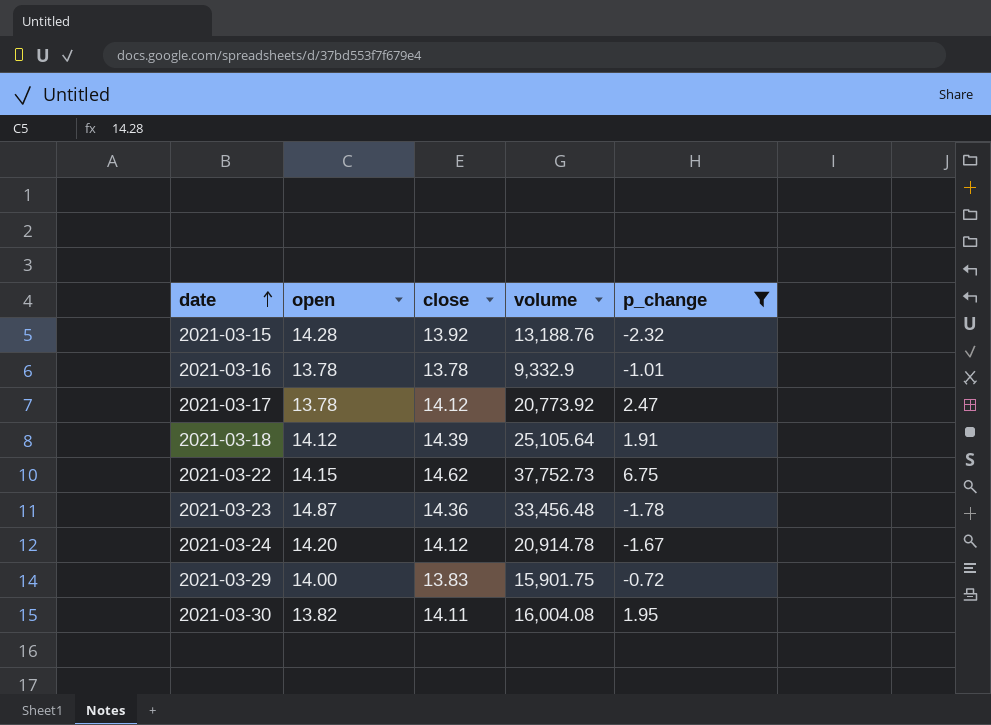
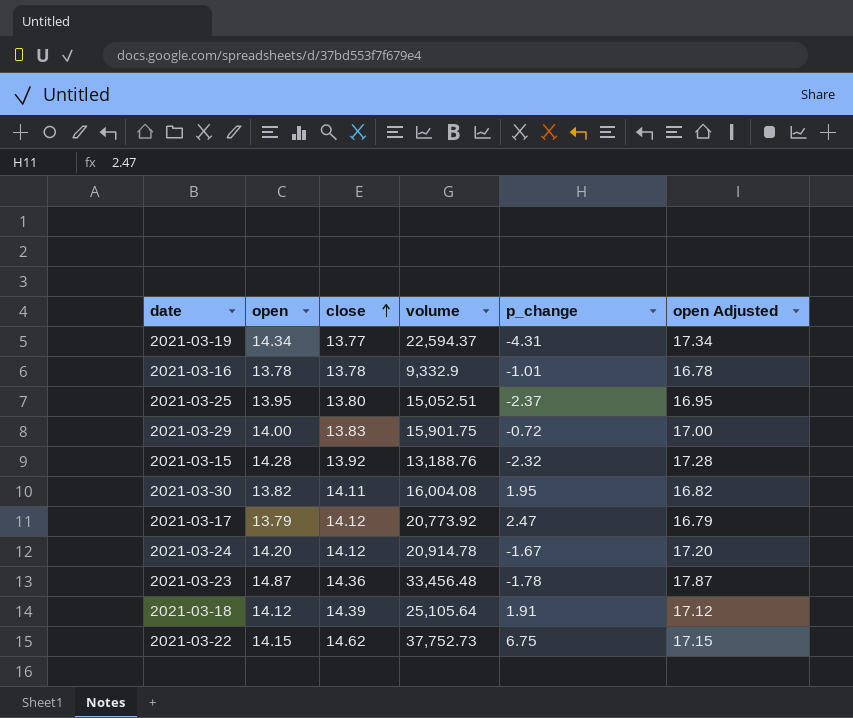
filter: p_change >= -2.32 -> none
row order: date ascending -> close ascending
column open Adjusted | formula: none -> [open] + 3
2021-03-17 | open: 13.78 -> 13.79

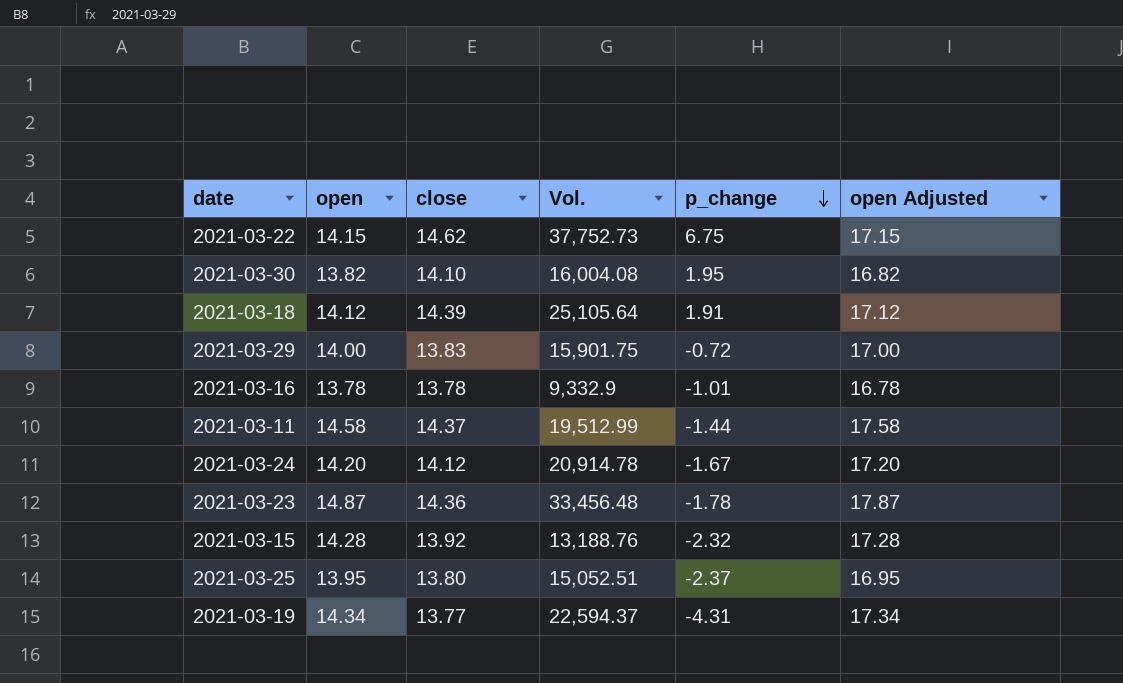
row order: close ascending -> p_change descending
column name: volume -> Vol.
row 2021-03-17: 13.79 | 14.12 | 20,773.92 | 2.47 | 16.79 -> none
2021-03-30 | close: 14.11 -> 14.10
row 2021-03-11: none -> 14.58 | 14.37 | 19,512.99 | -1.44 | 17.58

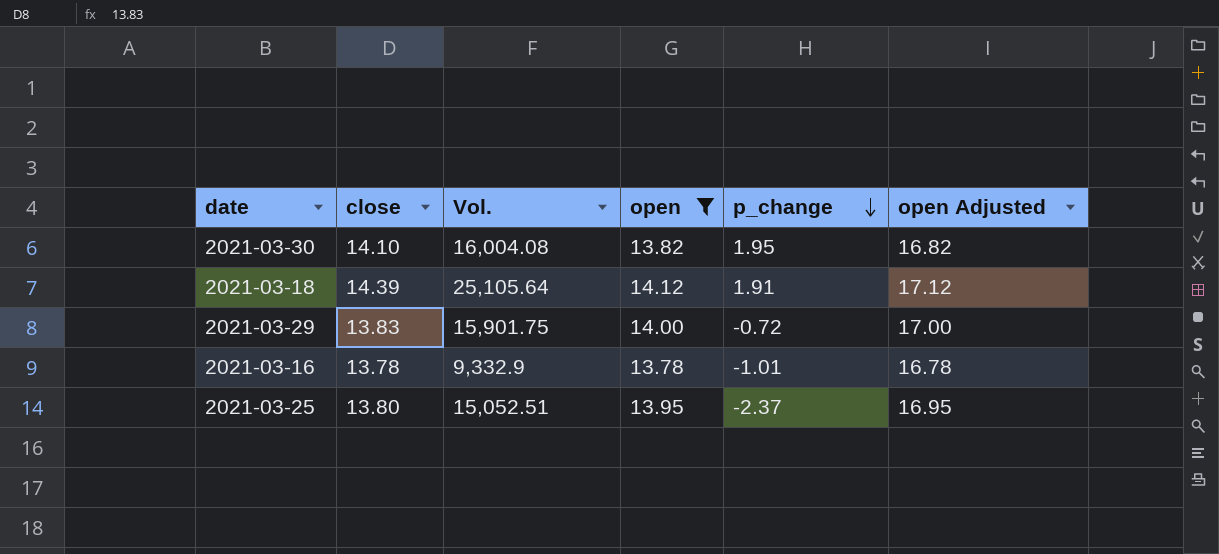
filter: none -> open <= 14.12
column open | position: 2 -> 4

